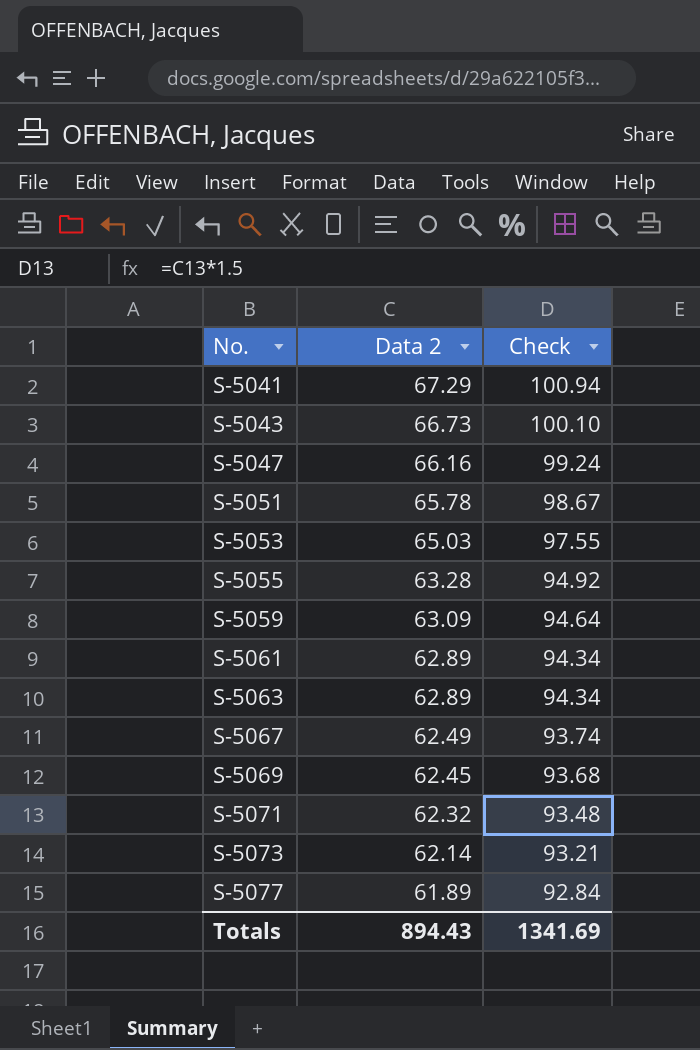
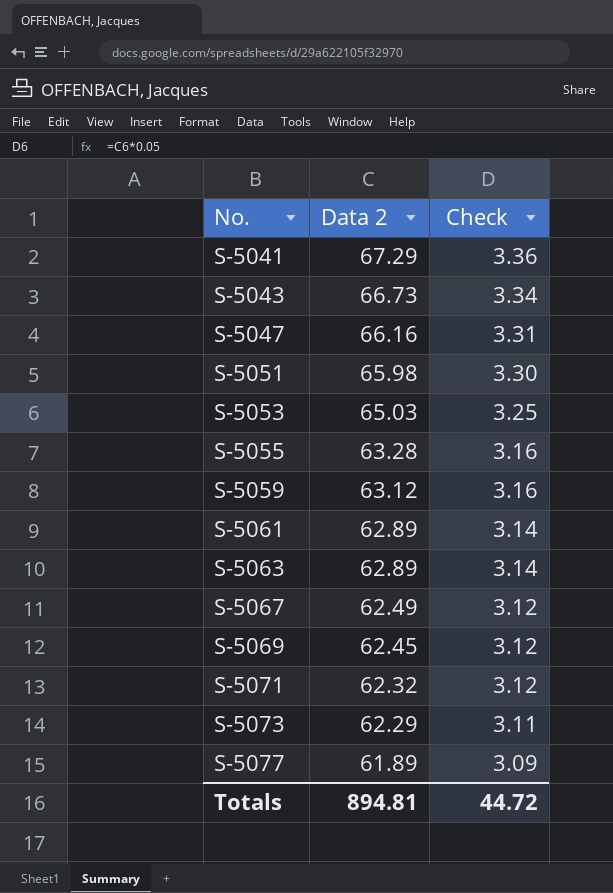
column Check | formula: [Data 2] * 1.5 -> [Data 2] * 0.05
S-5051 | Data 2: 65.78 -> 65.98
S-5059 | Data 2: 63.09 -> 63.12
S-5073 | Data 2: 62.14 -> 62.29
Totals | Data 2: 894.43 -> 894.81
Totals | Check: 1341.69 -> 44.72

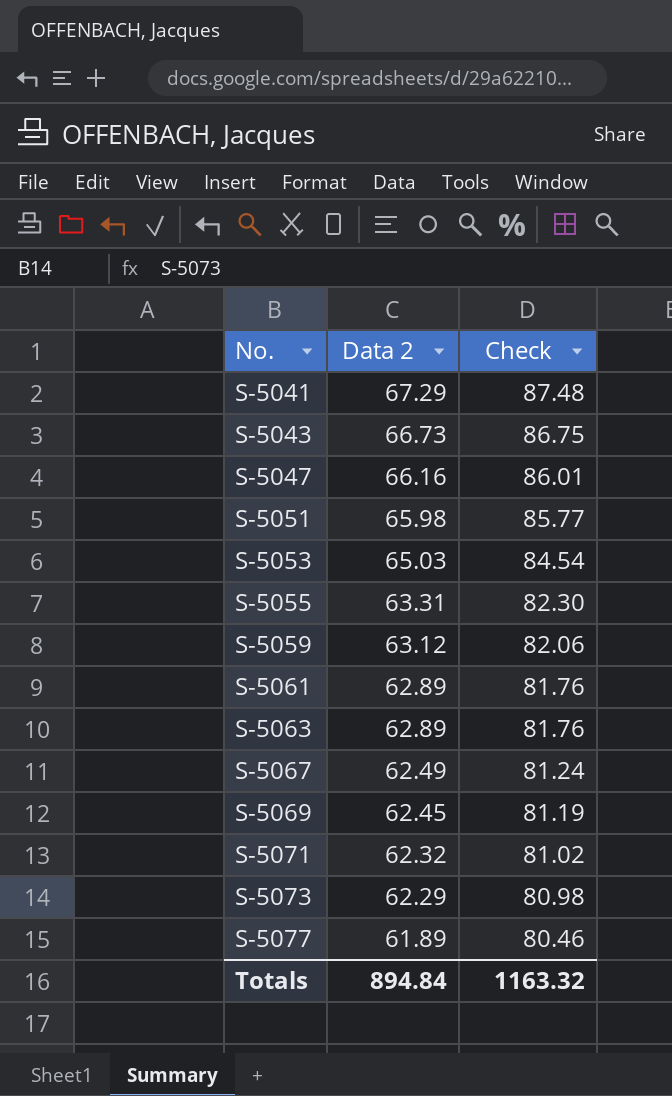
column Check | formula: [Data 2] * 0.05 -> [Data 2] * 1.3
S-5055 | Data 2: 63.28 -> 63.31
Totals | Data 2: 894.81 -> 894.84
Totals | Check: 44.72 -> 1163.32

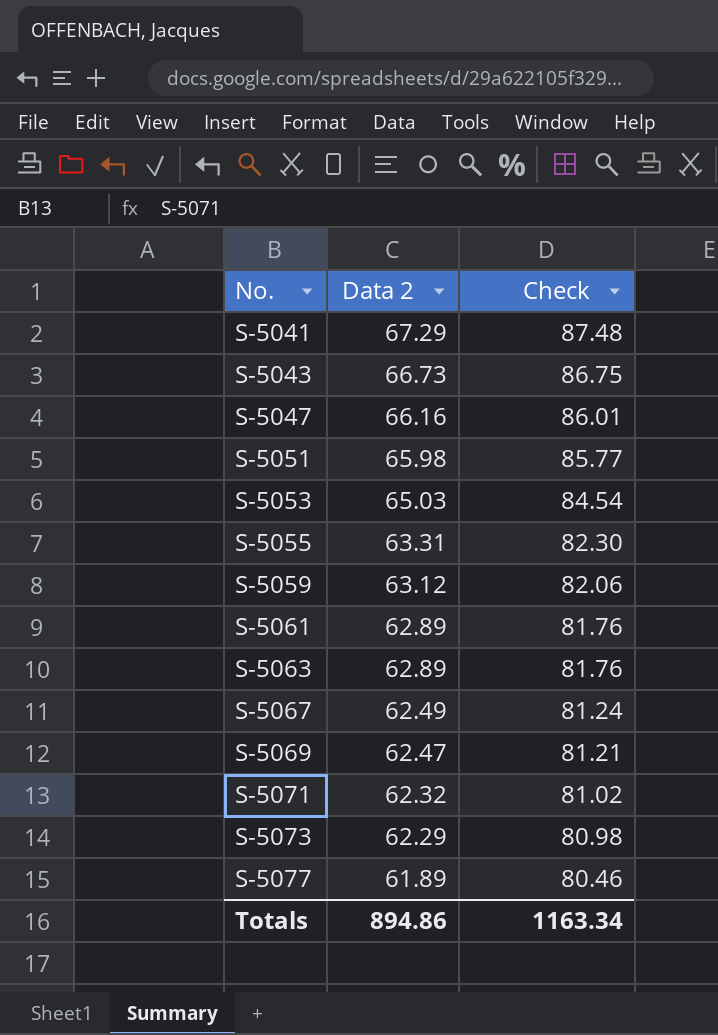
S-5069 | Data 2: 62.45 -> 62.47
S-5069 | Check: 81.19 -> 81.21
Totals | Data 2: 894.84 -> 894.86
Totals | Check: 1163.32 -> 1163.34

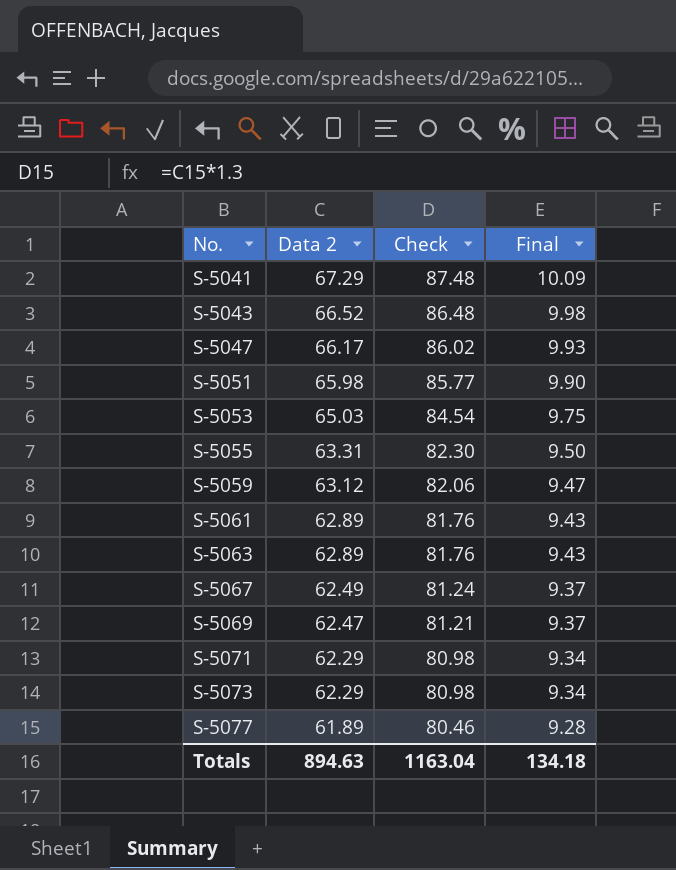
column Final | formula: none -> [Data 2] * 0.15
S-5043 | Data 2: 66.73 -> 66.52
S-5043 | Check: 86.75 -> 86.48
S-5047 | Data 2: 66.16 -> 66.17
S-5047 | Check: 86.01 -> 86.02
S-5071 | Data 2: 62.32 -> 62.29
S-5071 | Check: 81.02 -> 80.98
Totals | Data 2: 894.86 -> 894.63
Totals | Check: 1163.34 -> 1163.04

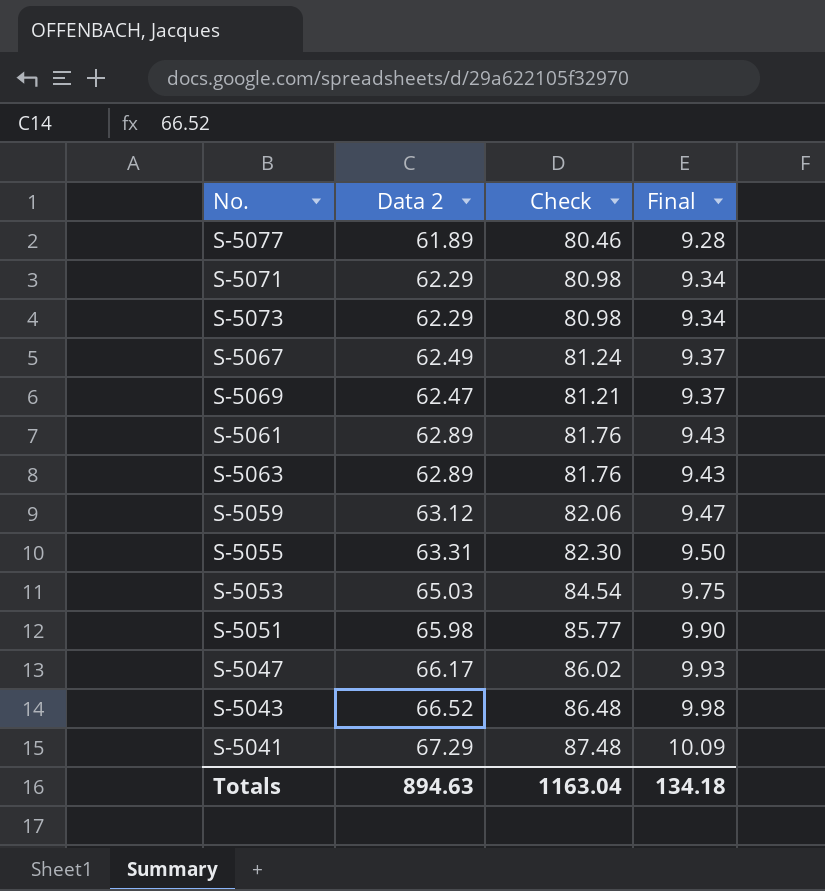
row order: No. ascending -> Final ascending

